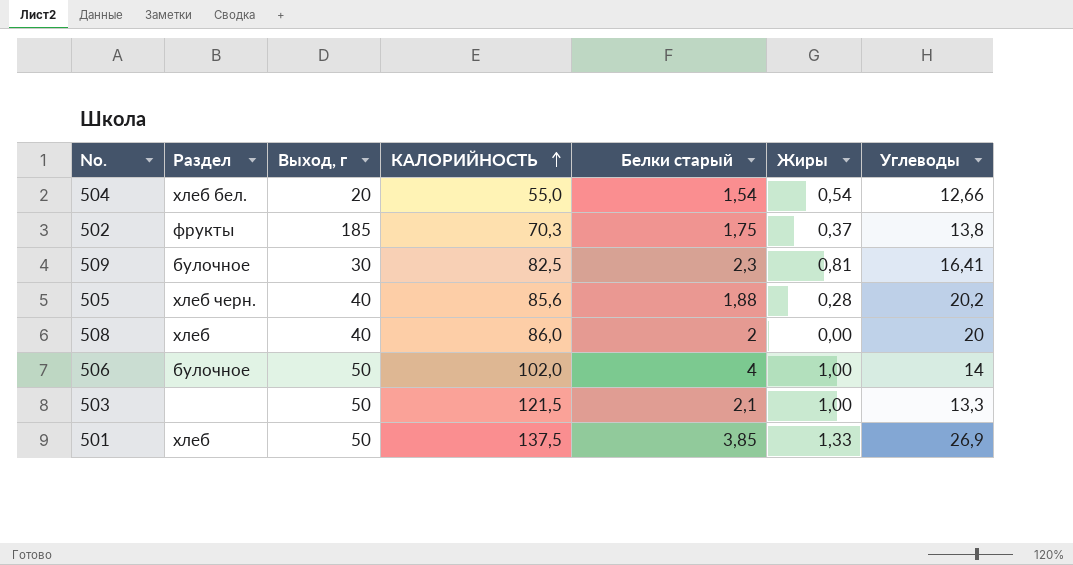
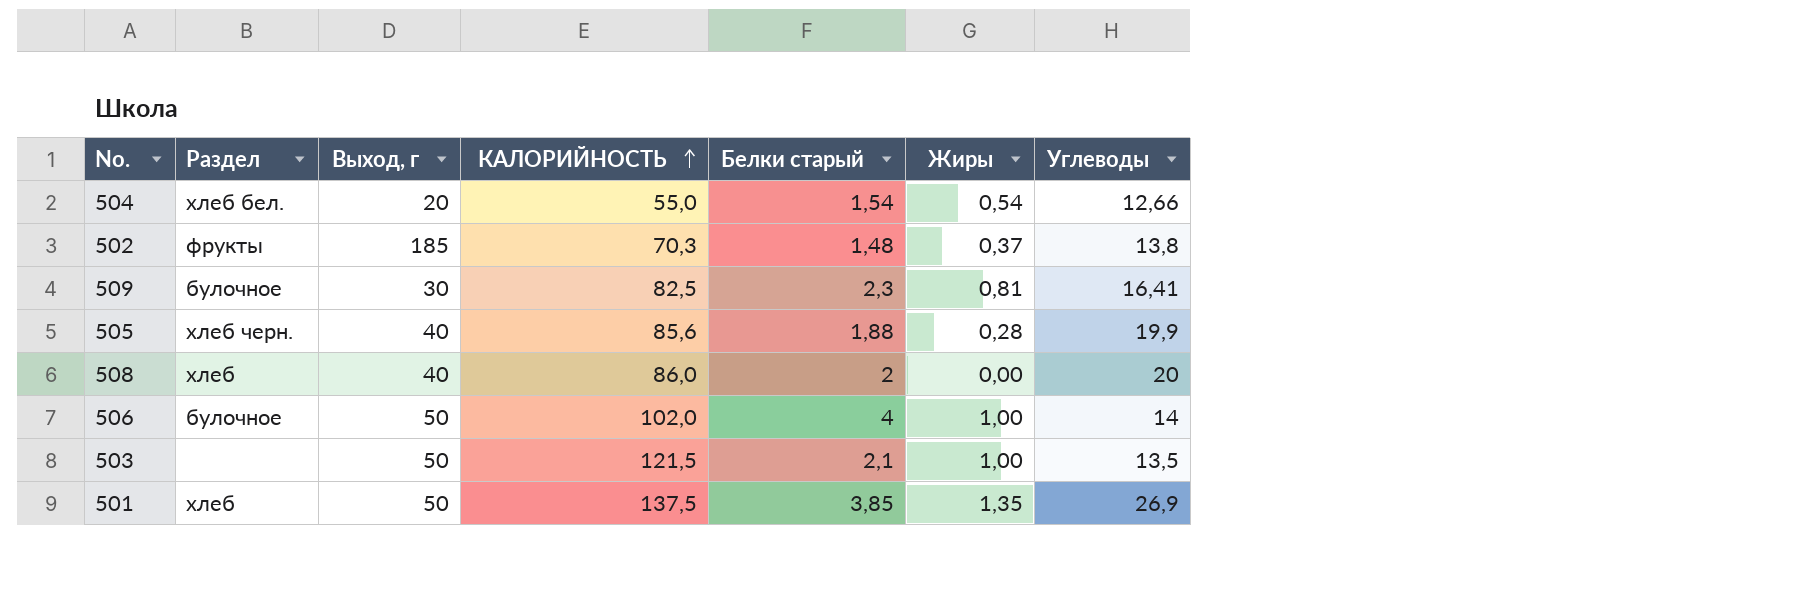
502 | Белки старый: 1,75 -> 1,48
505 | Углеводы: 20,2 -> 19,9
503 | Углеводы: 13,3 -> 13,5
501 | Жиры: 1,33 -> 1,35

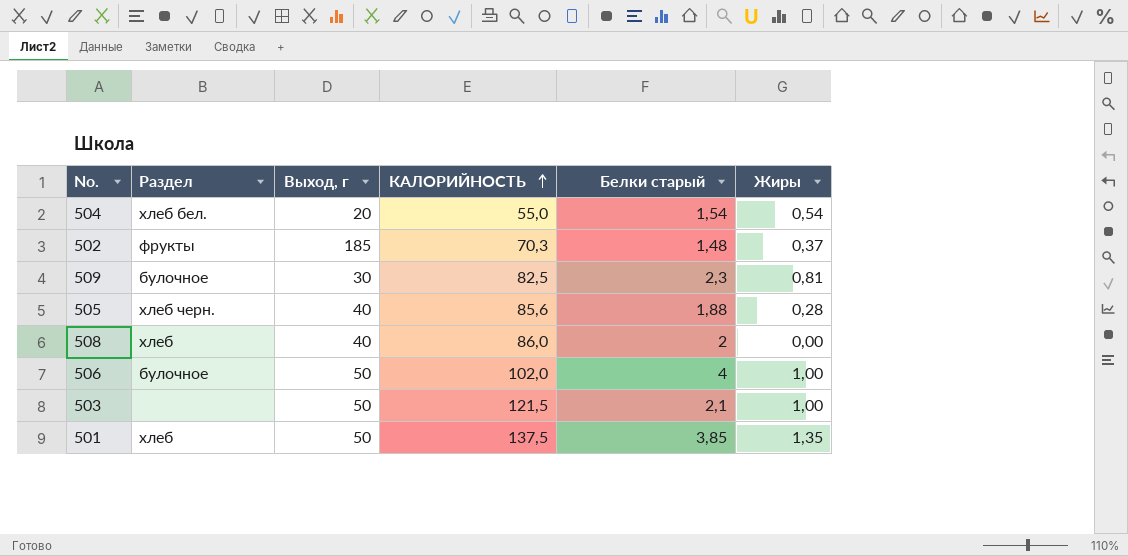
column Углеводы | position: 7 -> none

